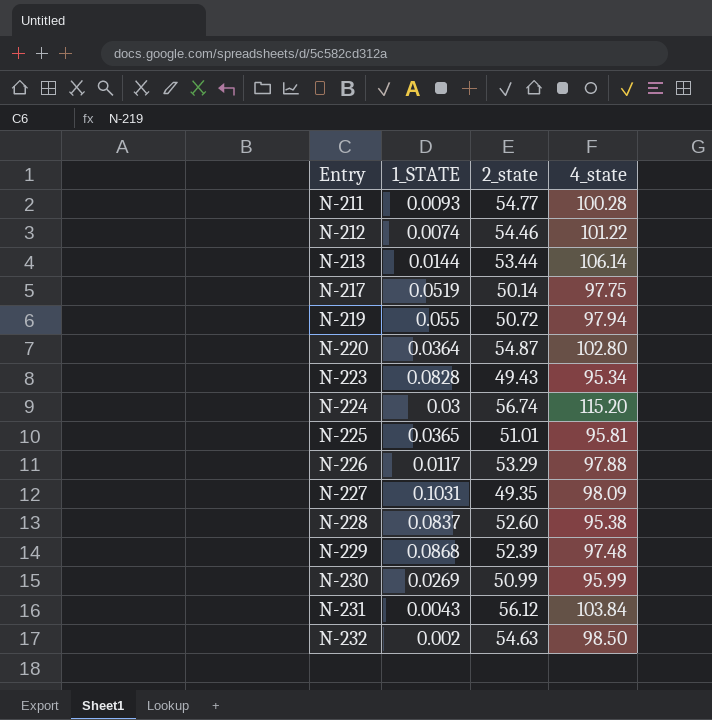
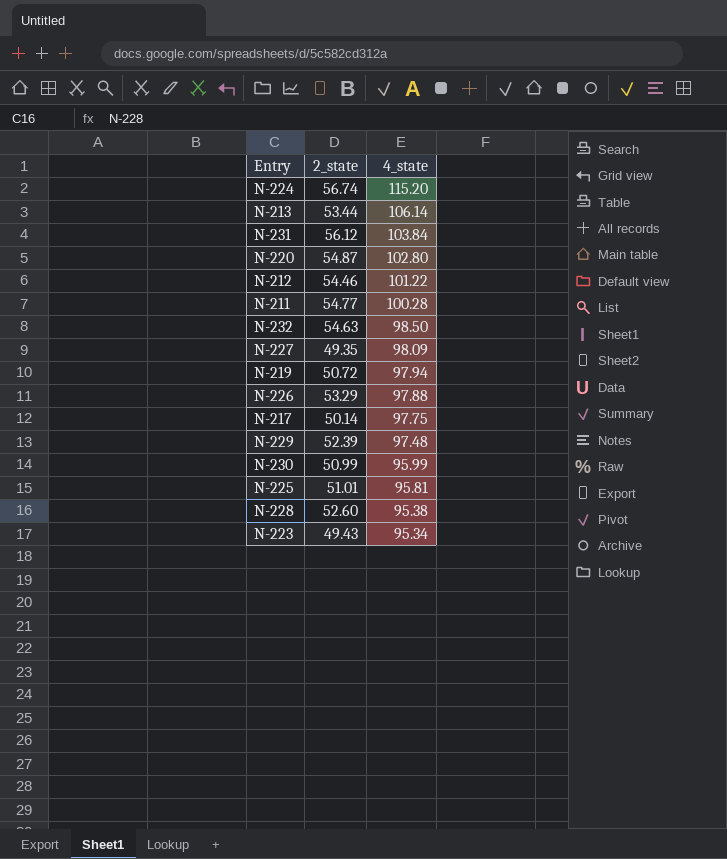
row order: Entry ascending -> 4_state descending
column 1_STATE | position: 2 -> none

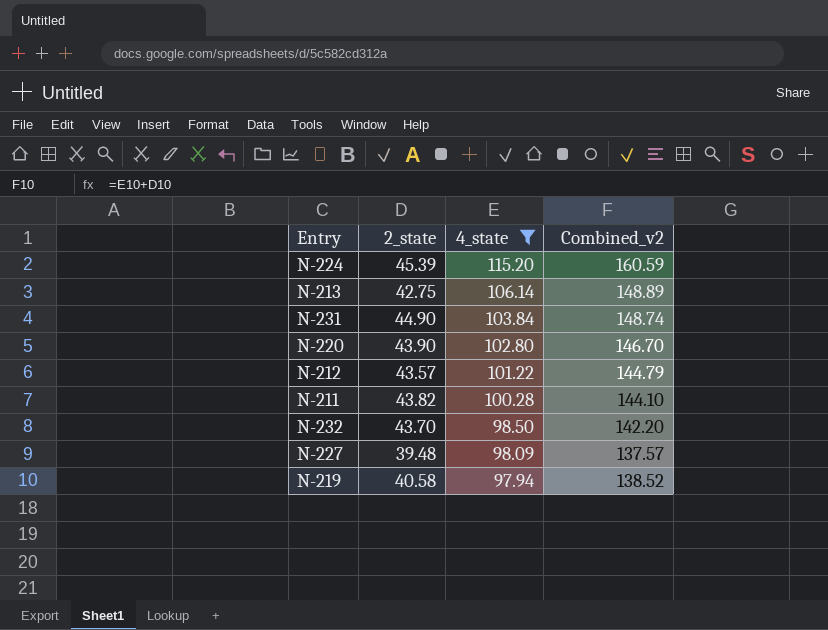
filter: none -> 4_state >= 97.94
column Combined_v2 | formula: none -> [2_state] + [4_state]
N-224 | 2_state: 56.74 -> 45.39
N-213 | 2_state: 53.44 -> 42.75
N-231 | 2_state: 56.12 -> 44.90
N-220 | 2_state: 54.87 -> 43.90
N-212 | 2_state: 54.46 -> 43.57
N-211 | 2_state: 54.77 -> 43.82
N-232 | 2_state: 54.63 -> 43.70
N-227 | 2_state: 49.35 -> 39.48
N-219 | 2_state: 50.72 -> 40.58

